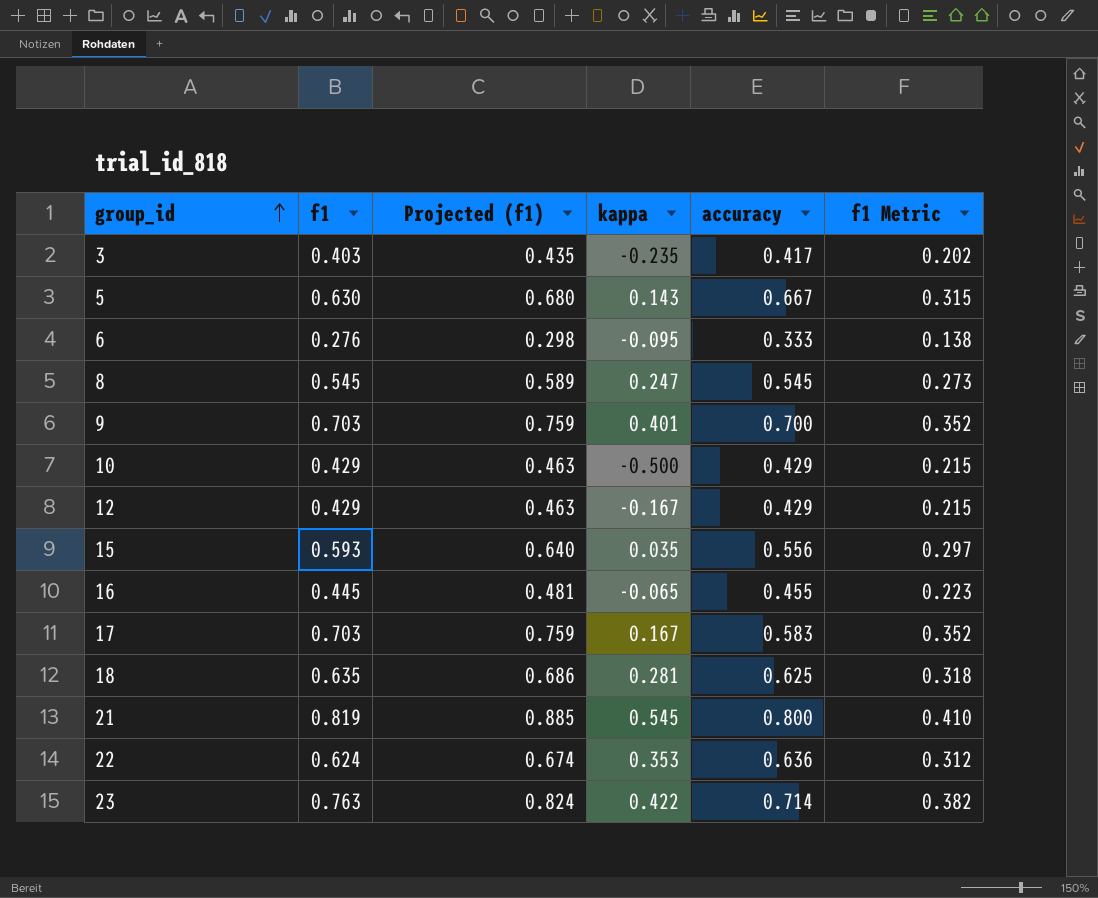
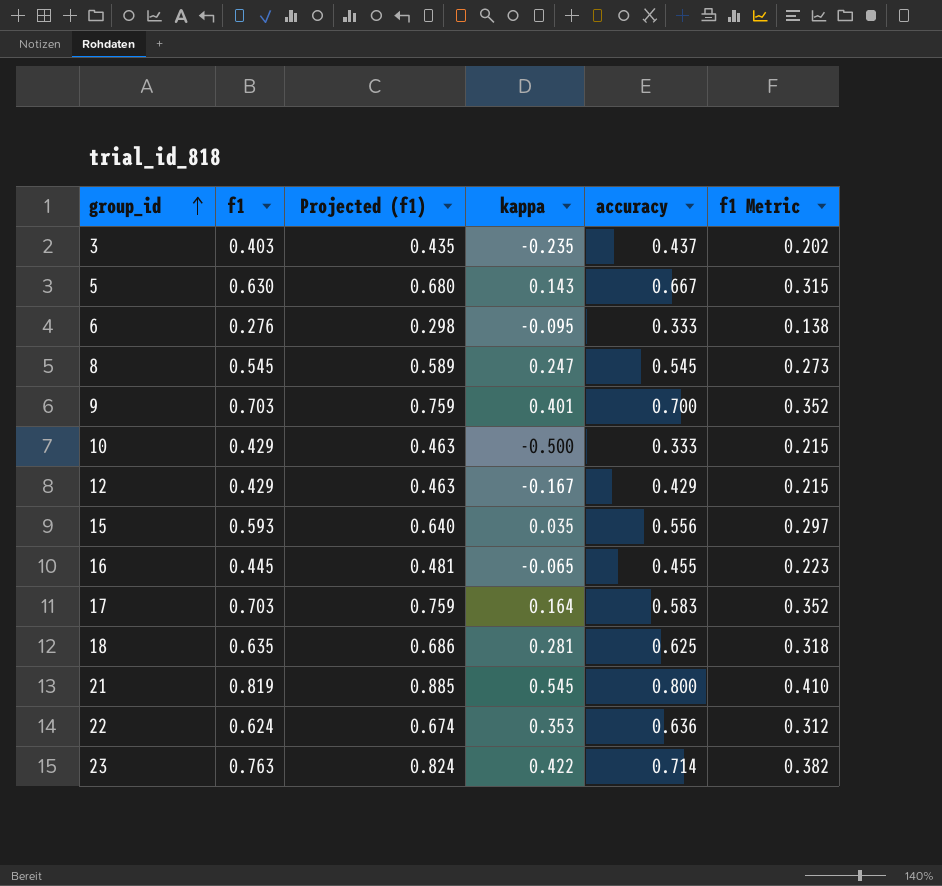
3 | accuracy: 0.417 -> 0.437
10 | accuracy: 0.429 -> 0.333
17 | kappa: 0.167 -> 0.164

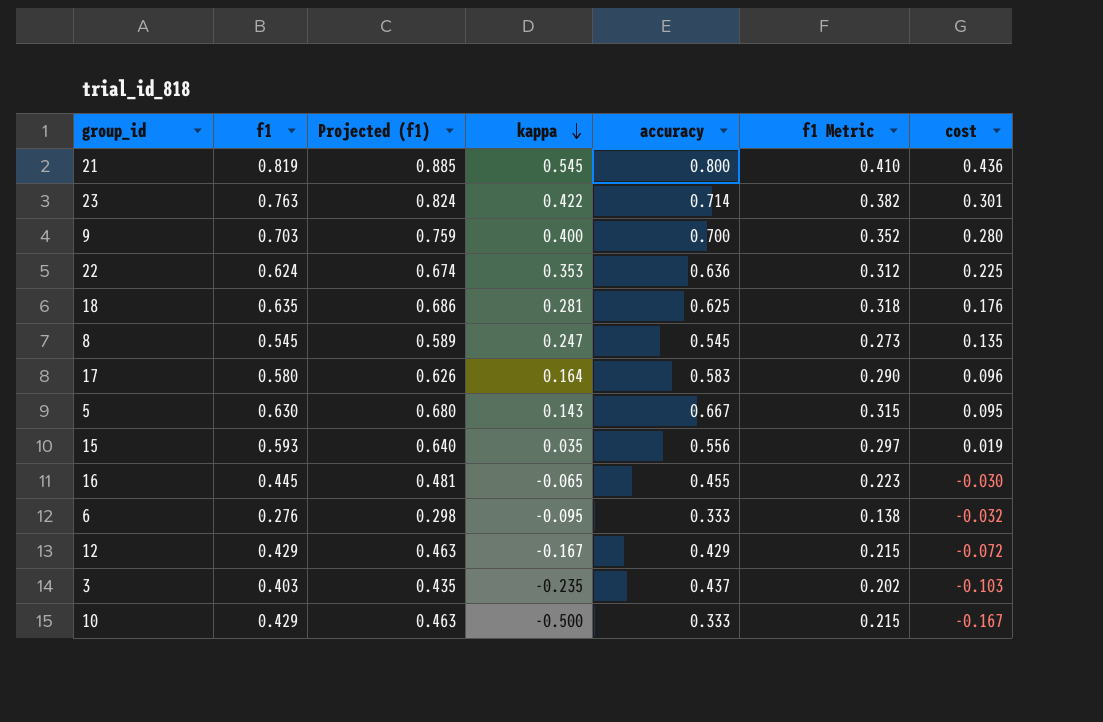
row order: group_id ascending -> kappa descending
column cost | formula: none -> [kappa] * [accuracy]
9 | kappa: 0.401 -> 0.400
17 | f1: 0.703 -> 0.580
17 | Projected (f1): 0.759 -> 0.626
17 | f1 Metric: 0.352 -> 0.290

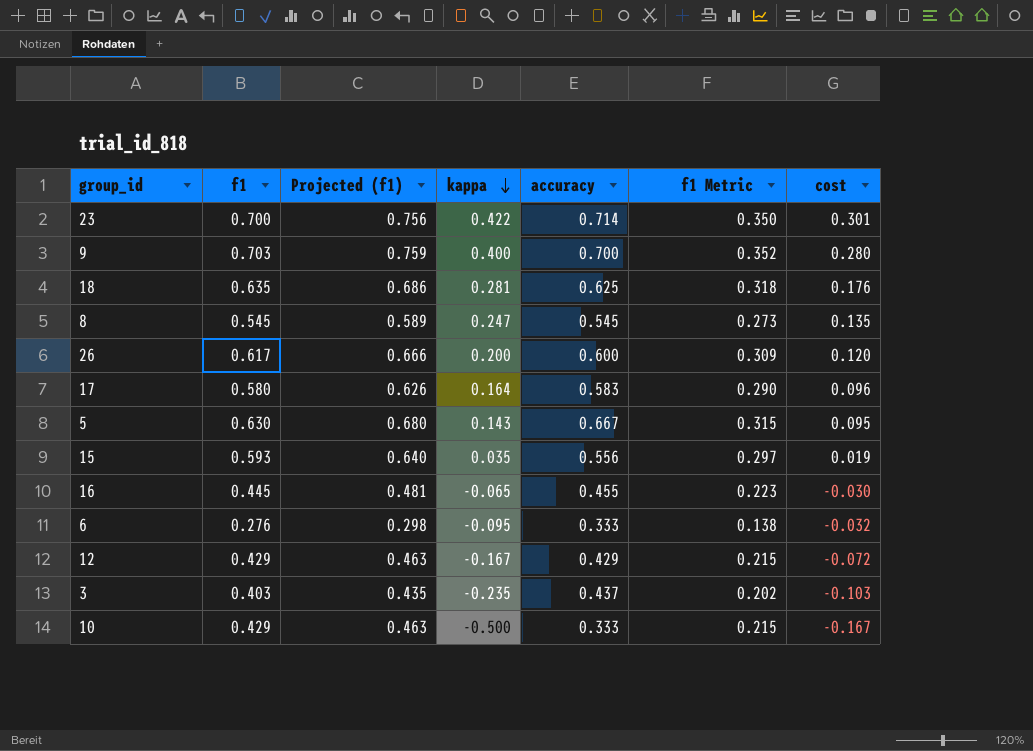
row 21: 0.819 | 0.885 | 0.545 | 0.800 | 0.410 | 0.436 -> none
row 22: 0.624 | 0.674 | 0.353 | 0.636 | 0.312 | 0.225 -> none
23 | f1: 0.763 -> 0.700
23 | Projected (f1): 0.824 -> 0.756
23 | f1 Metric: 0.382 -> 0.350
row 26: none -> 0.617 | 0.666 | 0.200 | 0.600 | 0.309 | 0.120

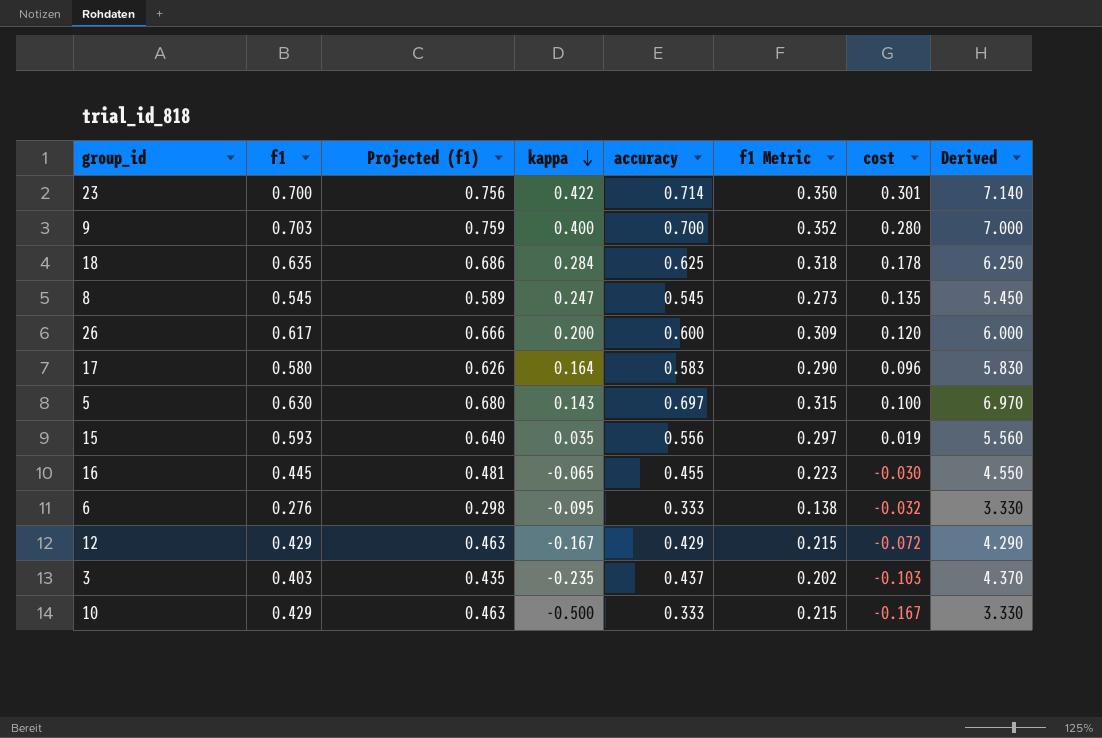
column Derived | formula: none -> [accuracy] * 10
18 | kappa: 0.281 -> 0.284
18 | cost: 0.176 -> 0.178
5 | accuracy: 0.667 -> 0.697
5 | cost: 0.095 -> 0.100

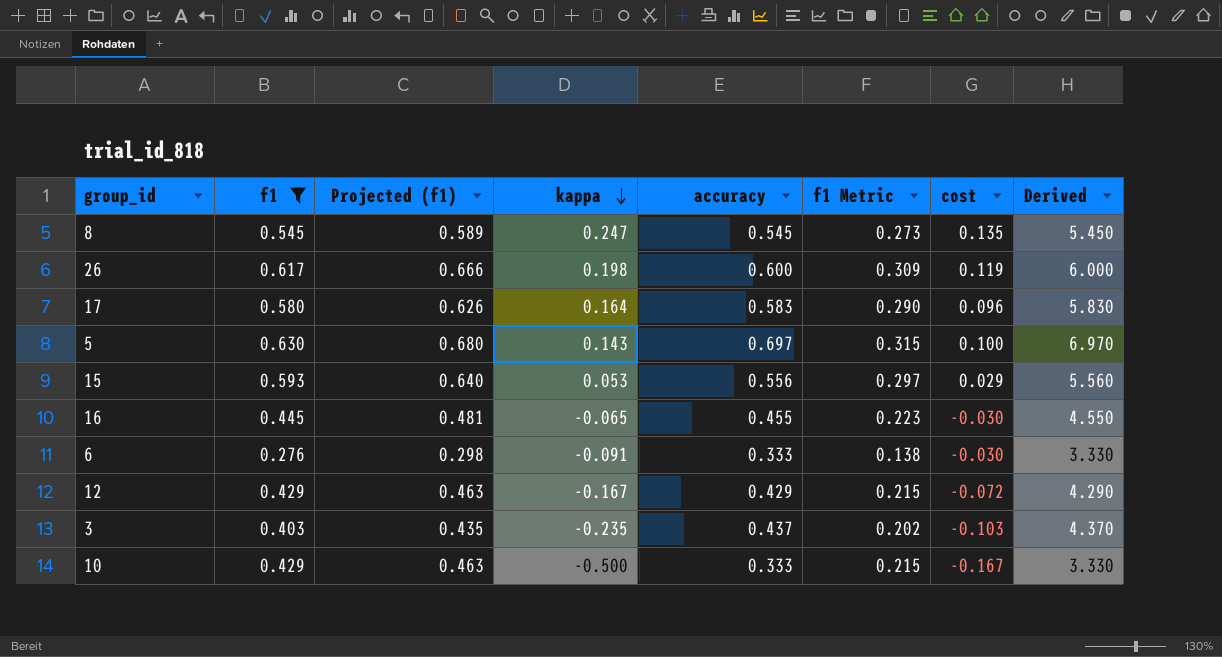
filter: none -> f1 <= 0.630
26 | kappa: 0.200 -> 0.198
26 | cost: 0.120 -> 0.119
15 | kappa: 0.035 -> 0.053
15 | cost: 0.019 -> 0.029
6 | kappa: -0.095 -> -0.091
6 | cost: -0.032 -> -0.030

